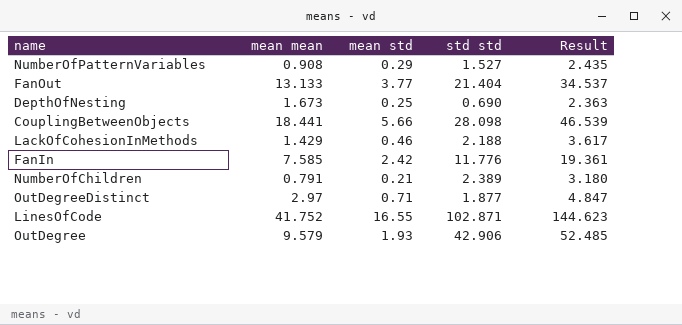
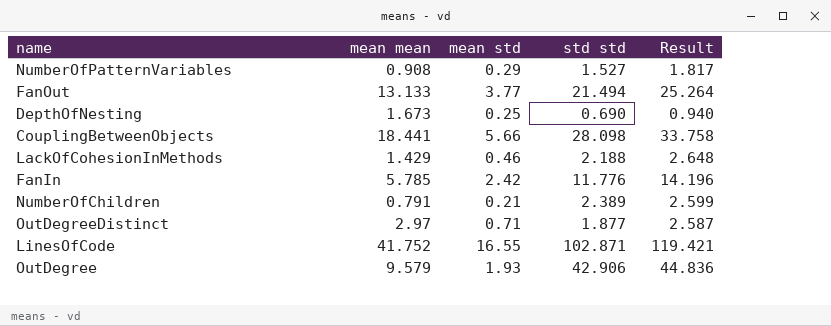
column Result | formula: [mean mean] + [std std] -> [mean std] + [std std]
FanOut | std std: 21.404 -> 21.494
FanIn | mean mean: 7.585 -> 5.785

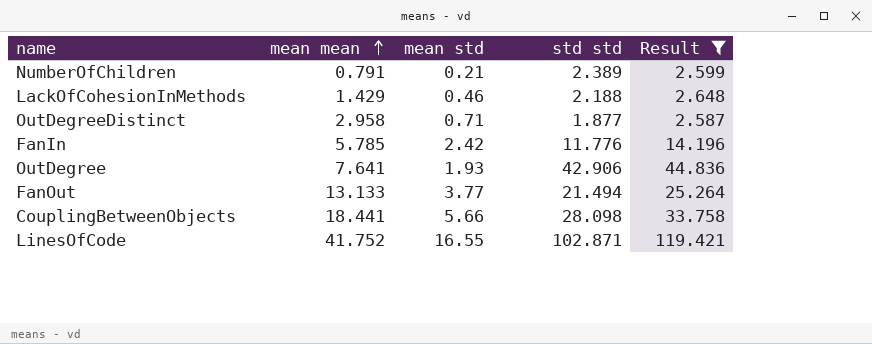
filter: none -> Result >= 2.587
row order: none -> mean mean ascending
OutDegreeDistinct | mean mean: 2.97 -> 2.958
OutDegree | mean mean: 9.579 -> 7.641

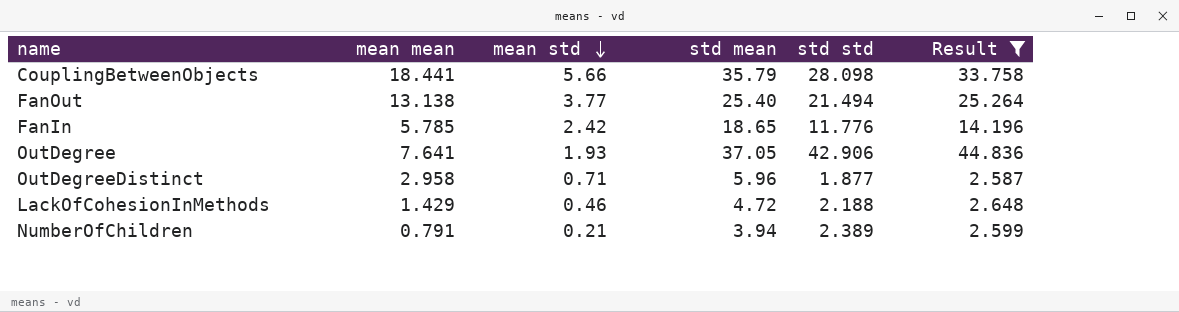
row order: mean mean ascending -> mean std descending
column std mean | position: none -> 4
row LinesOfCode: 41.752 | 16.55 | 102.871 | 119.421 -> none
FanOut | mean mean: 13.133 -> 13.138

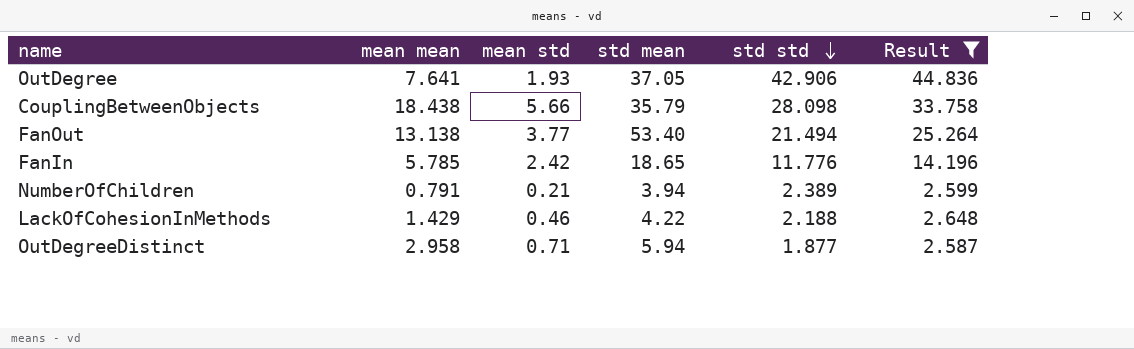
row order: mean std descending -> std std descending
CouplingBetweenObjects | mean mean: 18.441 -> 18.438
FanOut | std mean: 25.40 -> 53.40
LackOfCohesionInMethods | std mean: 4.72 -> 4.22
OutDegreeDistinct | std mean: 5.96 -> 5.94

